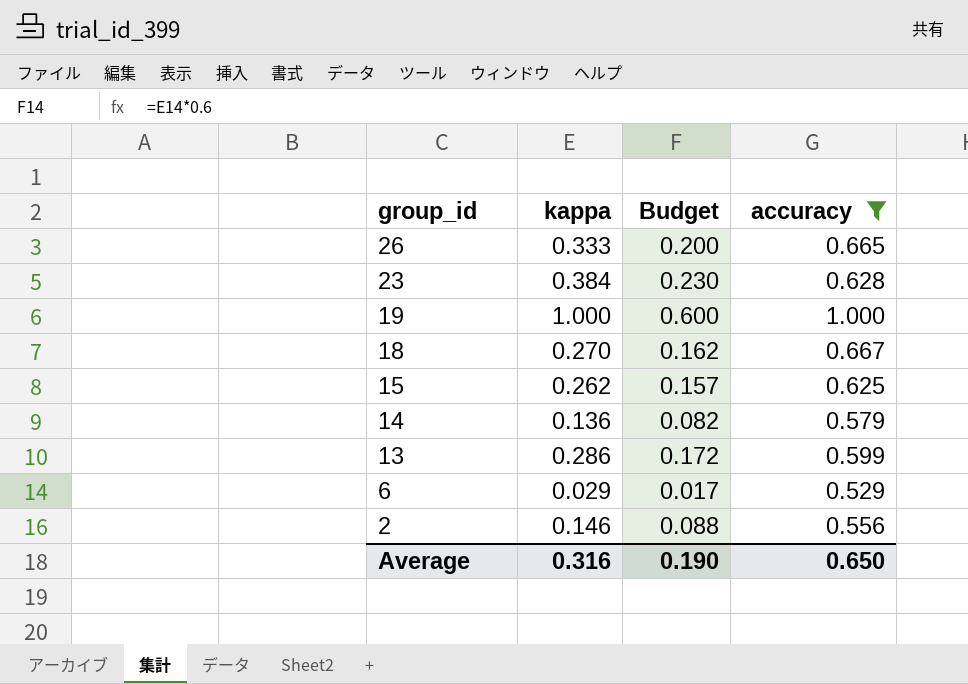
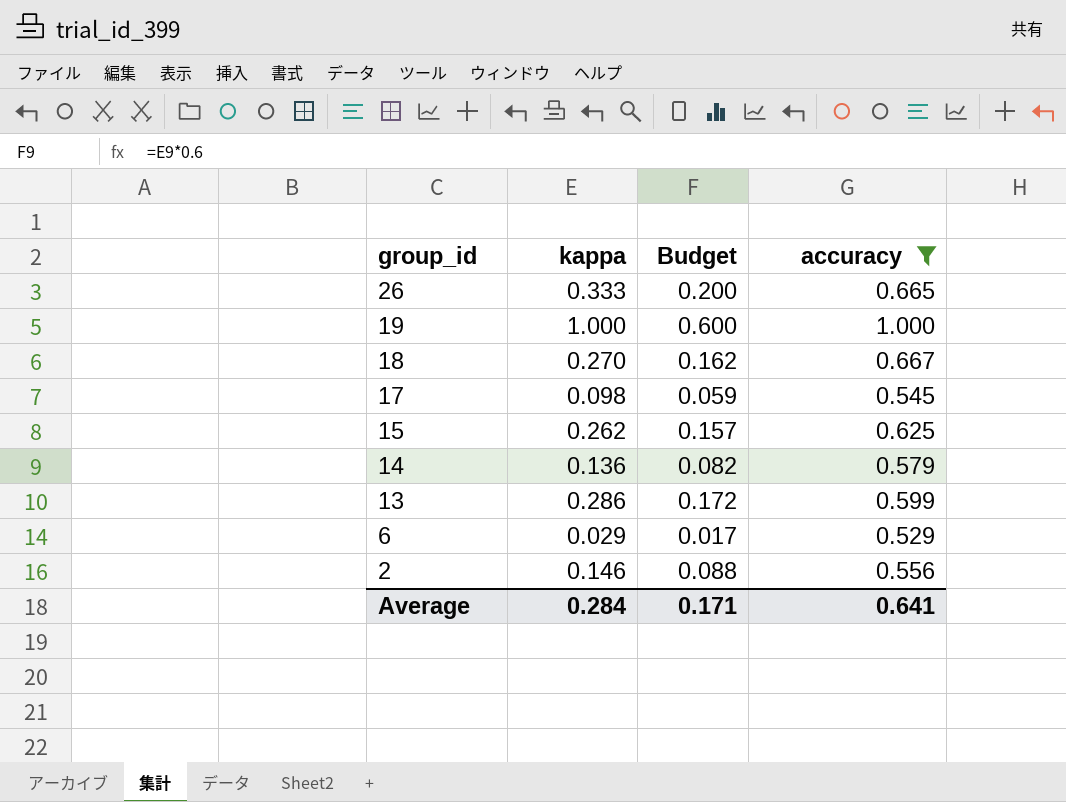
row 23: 0.384 | 0.230 | 0.628 -> none
row 17: none -> 0.098 | 0.059 | 0.545
Average | kappa: 0.316 -> 0.284
Average | Budget: 0.190 -> 0.171
Average | accuracy: 0.650 -> 0.641

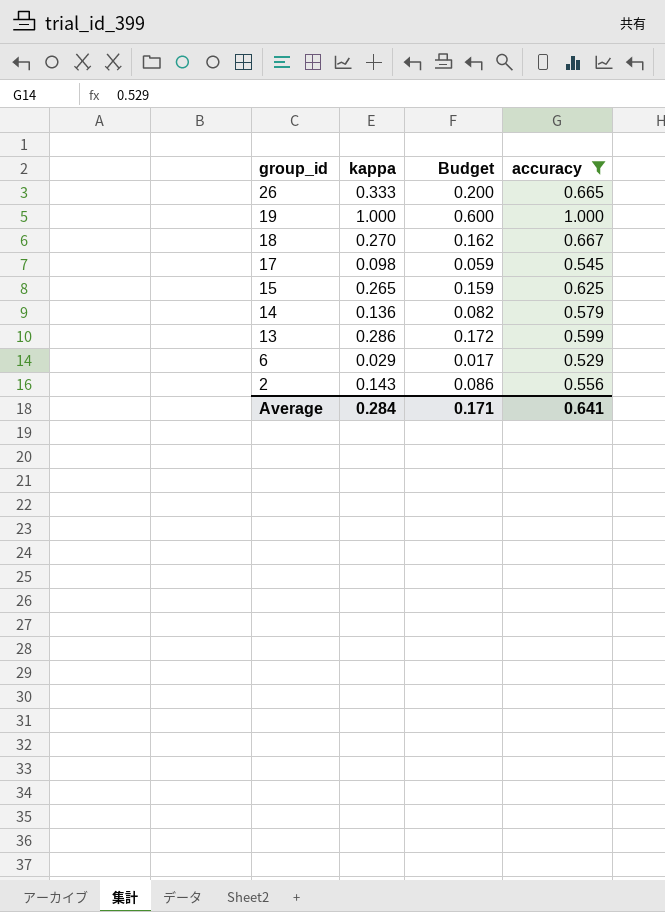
15 | kappa: 0.262 -> 0.265
15 | Budget: 0.157 -> 0.159
2 | kappa: 0.146 -> 0.143
2 | Budget: 0.088 -> 0.086

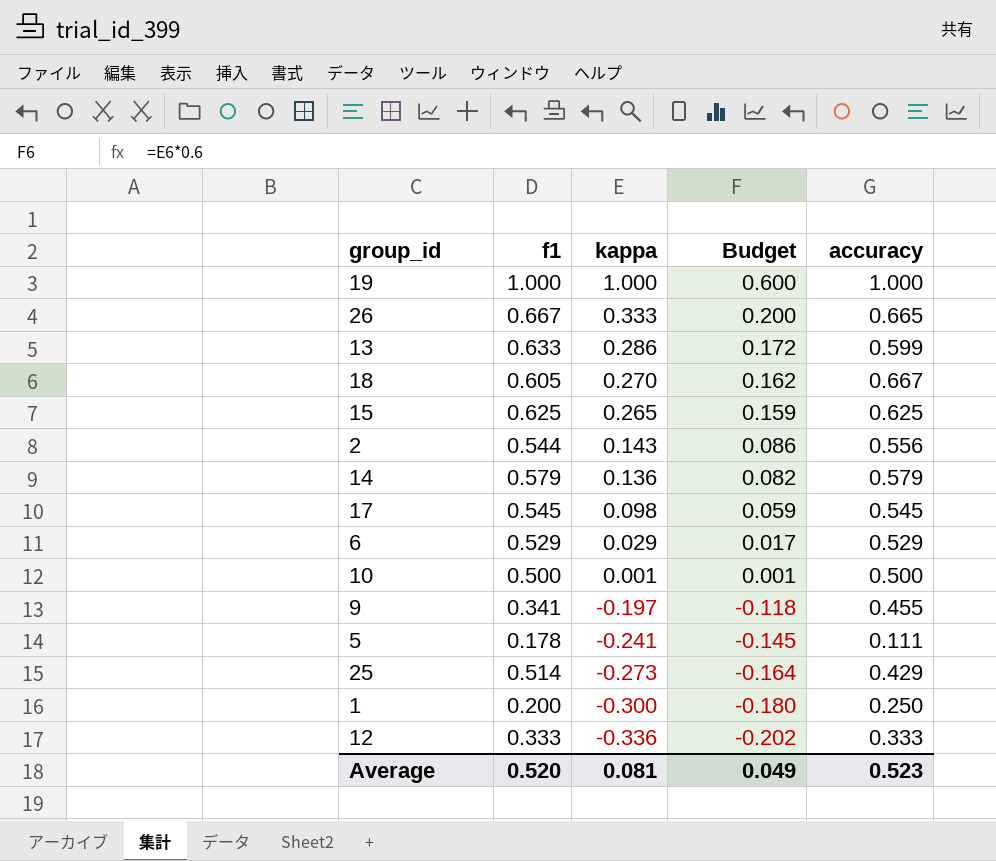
filter: accuracy >= 0.529 -> none
row order: group_id descending -> kappa descending
column f1 | position: none -> 2
Average | kappa: 0.284 -> 0.081
Average | Budget: 0.171 -> 0.049
Average | accuracy: 0.641 -> 0.523

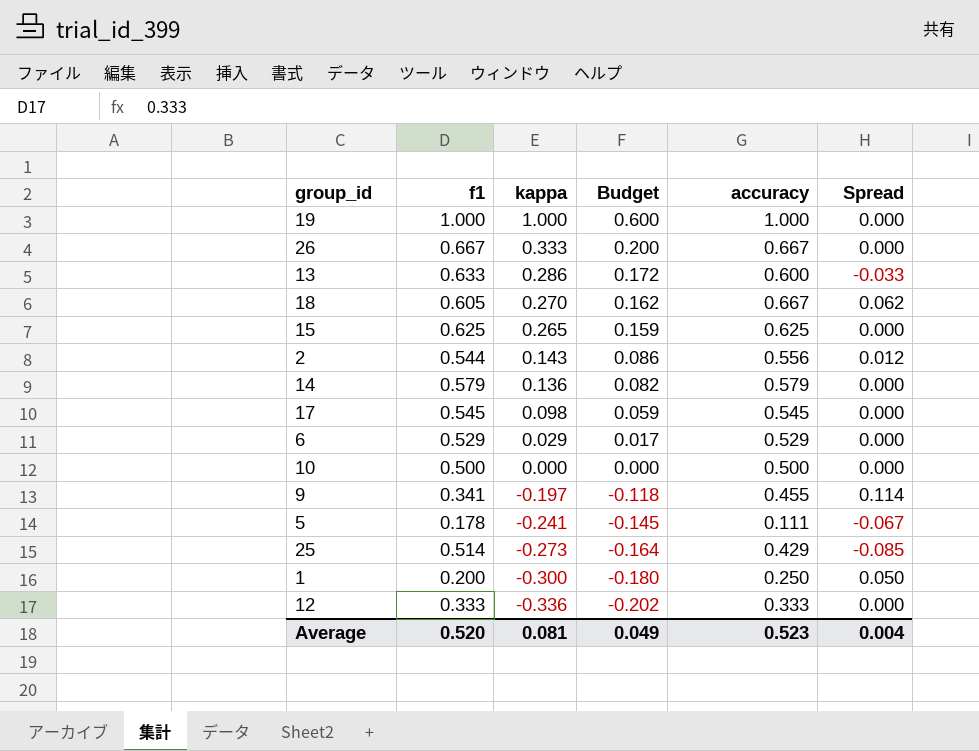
column Spread | formula: none -> [accuracy] - [f1]
26 | accuracy: 0.665 -> 0.667
13 | accuracy: 0.599 -> 0.600
10 | kappa: 0.001 -> 0.000
10 | Budget: 0.001 -> 0.000

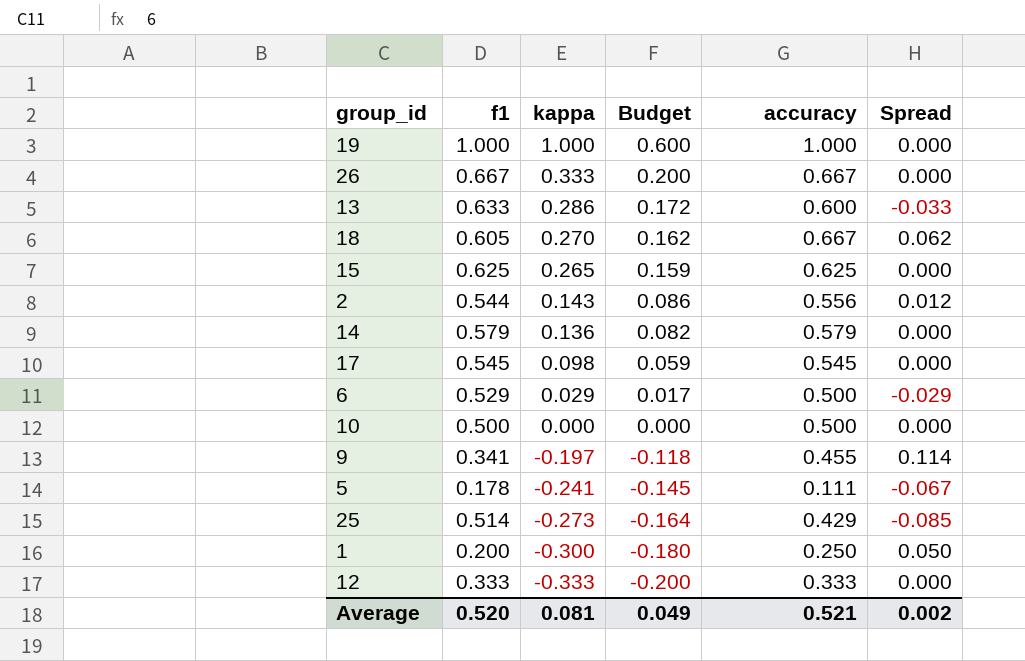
6 | accuracy: 0.529 -> 0.500
6 | Spread: 0.000 -> -0.029
12 | kappa: -0.336 -> -0.333
12 | Budget: -0.202 -> -0.200
Average | accuracy: 0.523 -> 0.521
Average | Spread: 0.004 -> 0.002

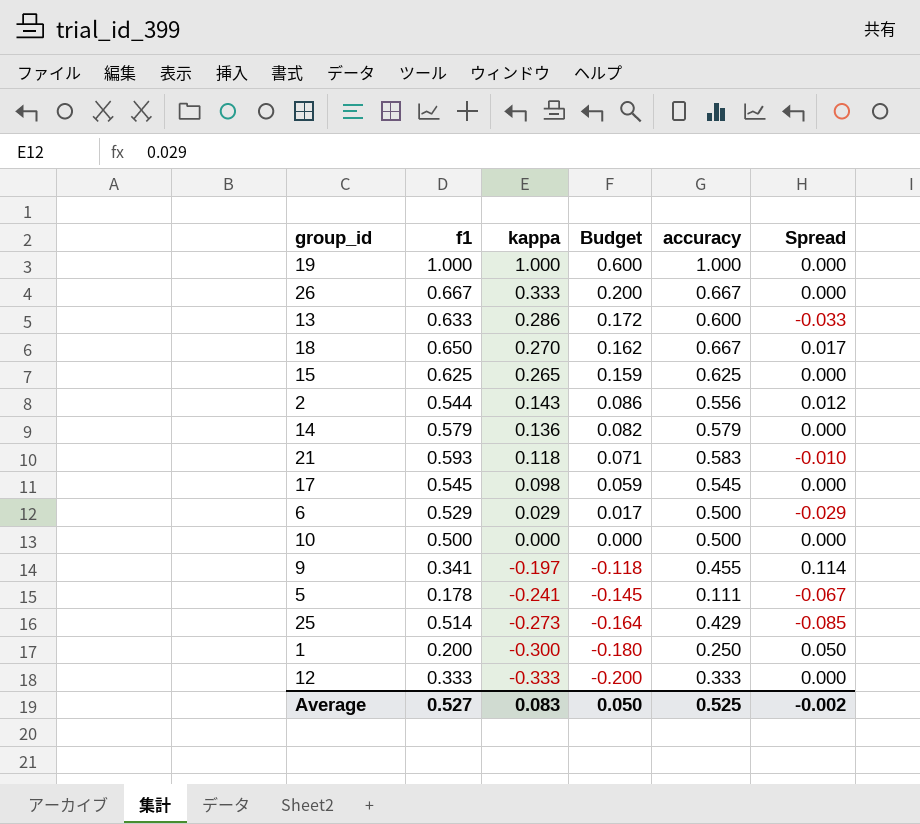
18 | f1: 0.605 -> 0.650
18 | Spread: 0.062 -> 0.017
row 21: none -> 0.593 | 0.118 | 0.071 | 0.583 | -0.010
Average | f1: 0.520 -> 0.527
Average | kappa: 0.081 -> 0.083
Average | Budget: 0.049 -> 0.050
Average | accuracy: 0.521 -> 0.525
Average | Spread: 0.002 -> -0.002

